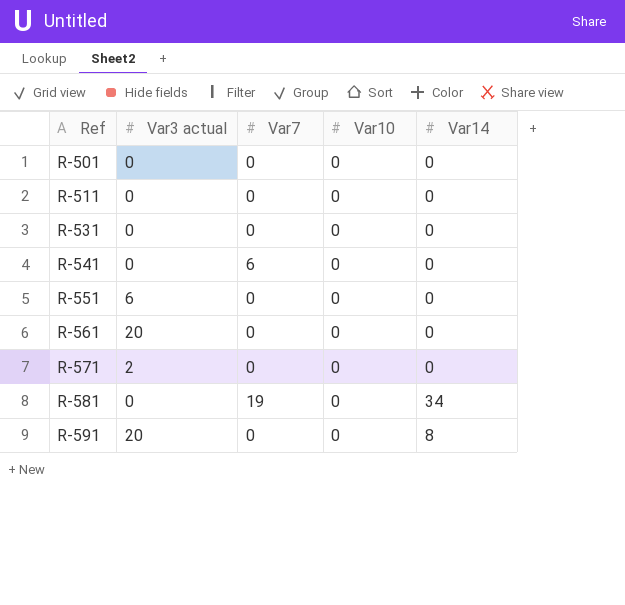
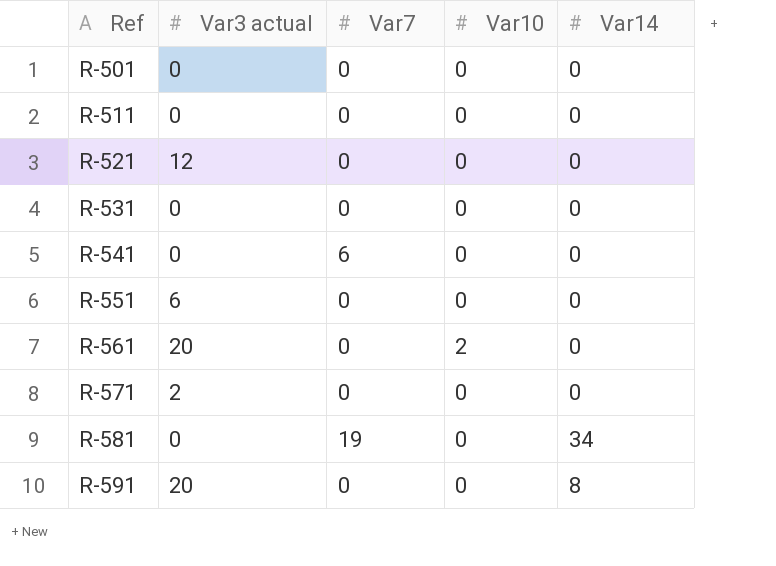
row R-521: none -> 12 | 0 | 0 | 0
R-561 | Var10: 0 -> 2

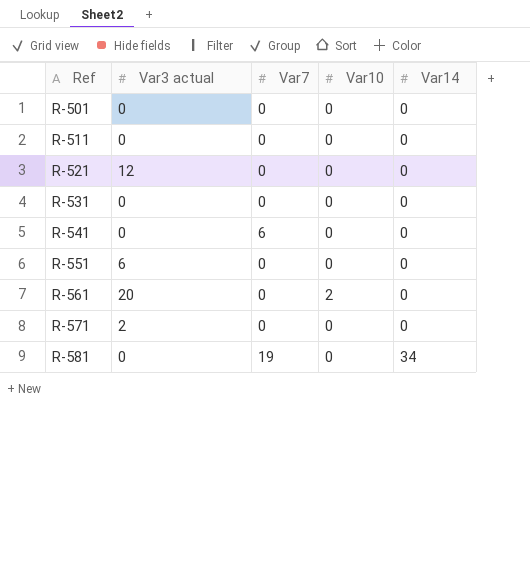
row R-591: 20 | 0 | 0 | 8 -> none

